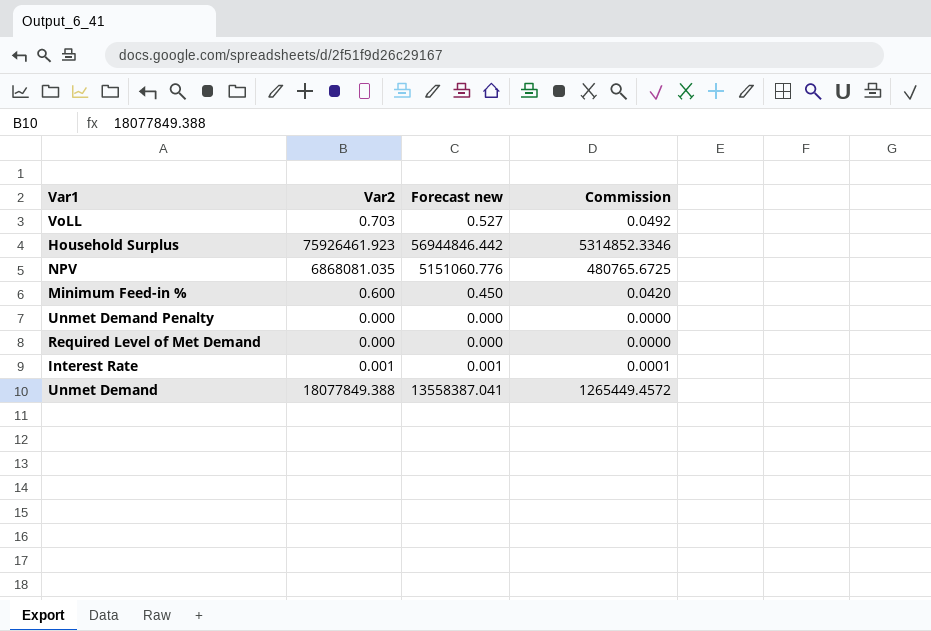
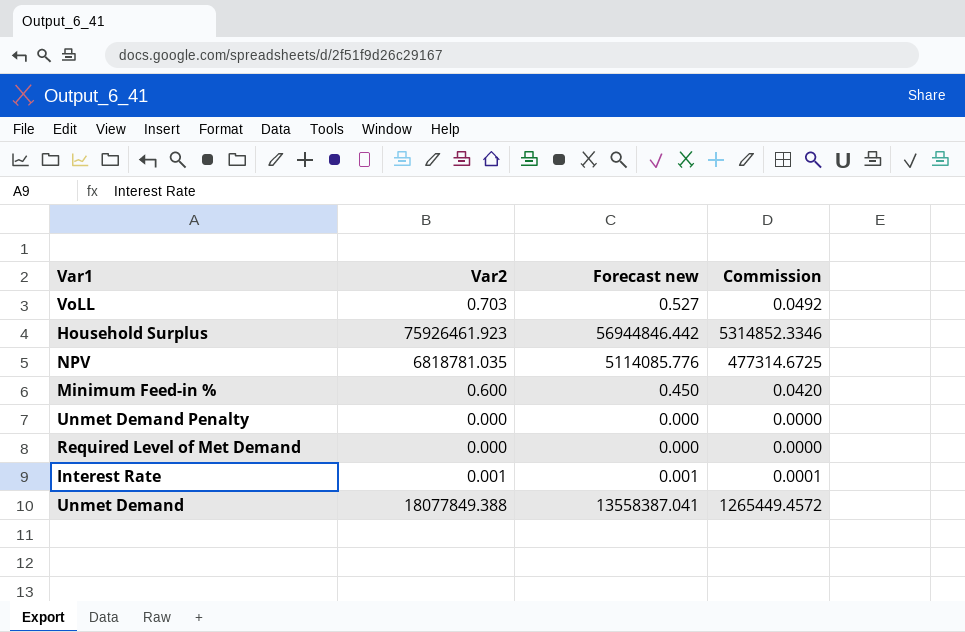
NPV | Var2: 6868081.035 -> 6818781.035
NPV | Forecast new: 5151060.776 -> 5114085.776
NPV | Commission: 480765.6725 -> 477314.6725

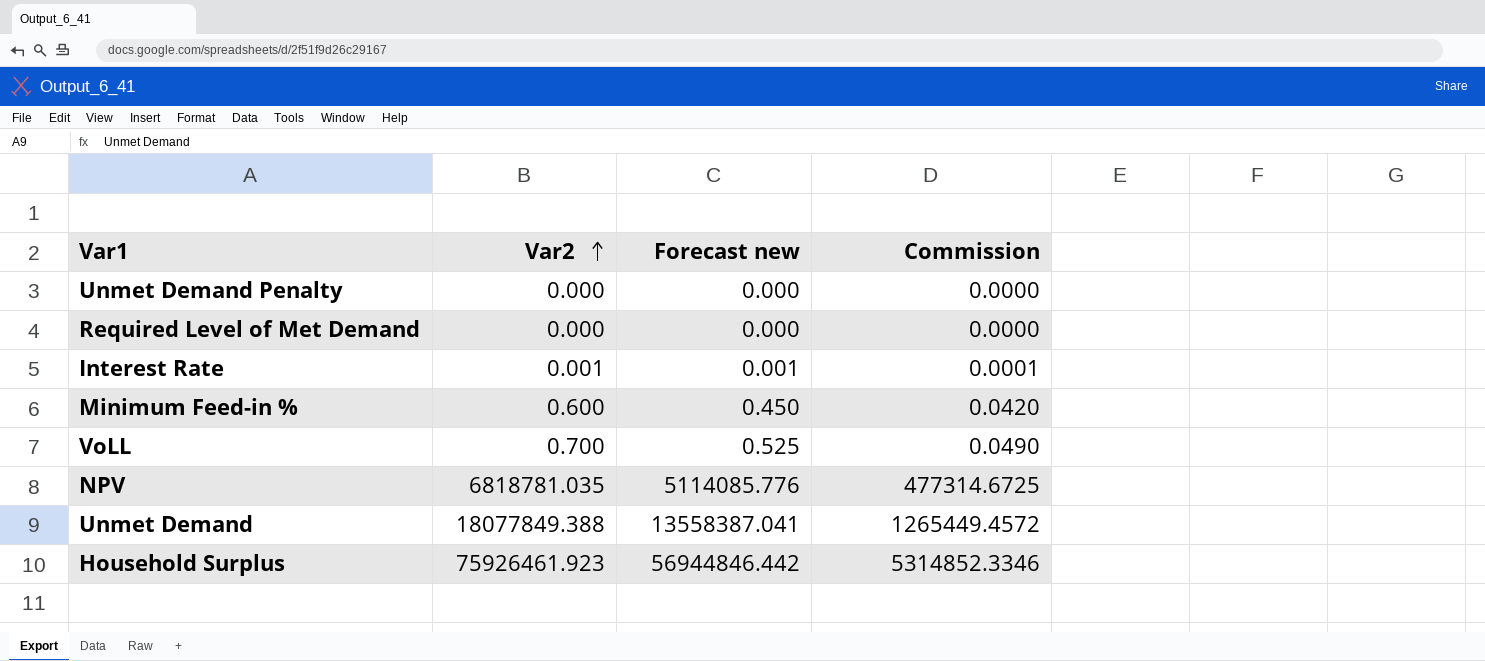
row order: none -> Var2 ascending
VoLL | Var2: 0.703 -> 0.700
VoLL | Forecast new: 0.527 -> 0.525
VoLL | Commission: 0.0492 -> 0.0490

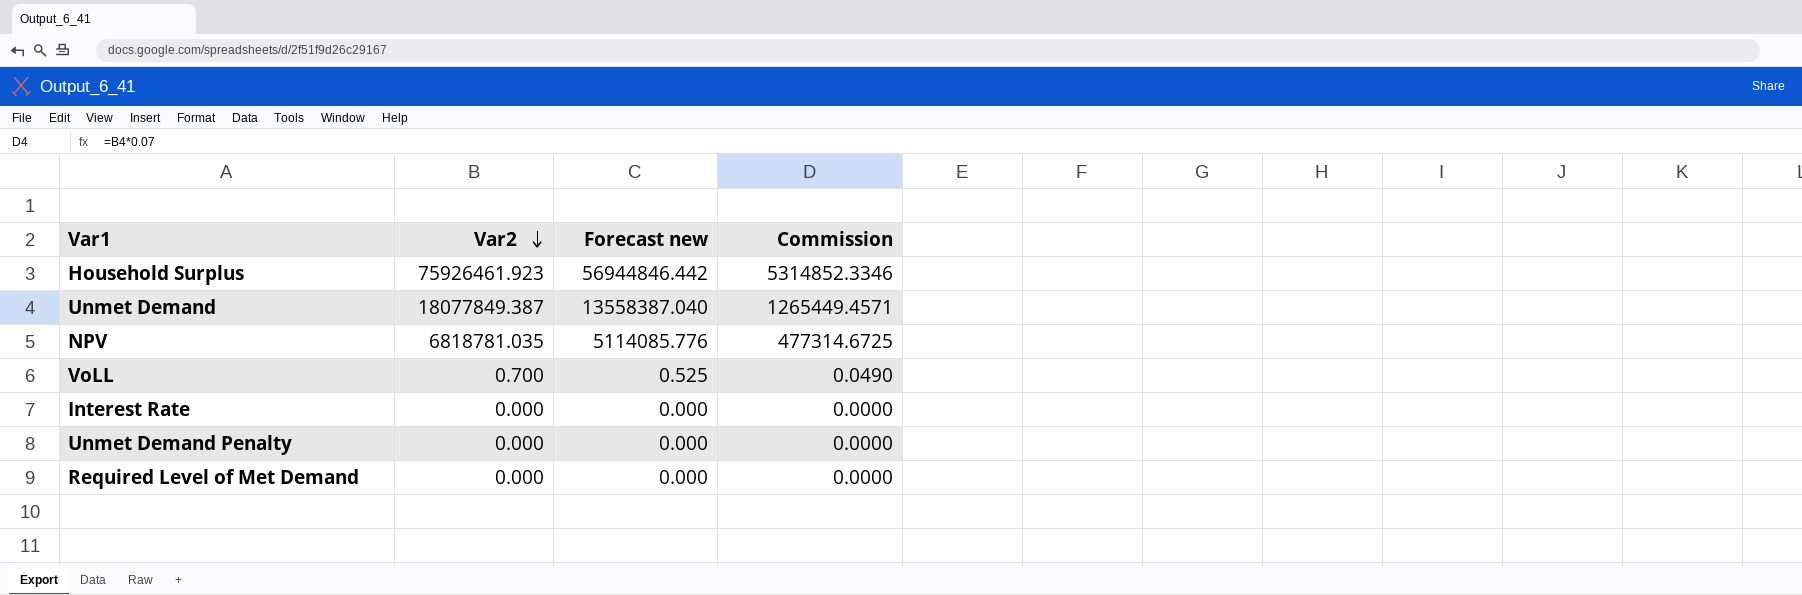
row order: Var2 ascending -> Var2 descending
row Minimum Feed-in %: 0.600 | 0.450 | 0.0420 -> none
Unmet Demand | Var2: 18077849.388 -> 18077849.387
Unmet Demand | Forecast new: 13558387.041 -> 13558387.040
Unmet Demand | Commission: 1265449.4572 -> 1265449.4571
Interest Rate | Var2: 0.001 -> 0.000
Interest Rate | Forecast new: 0.001 -> 0.000
Interest Rate | Commission: 0.0001 -> 0.0000

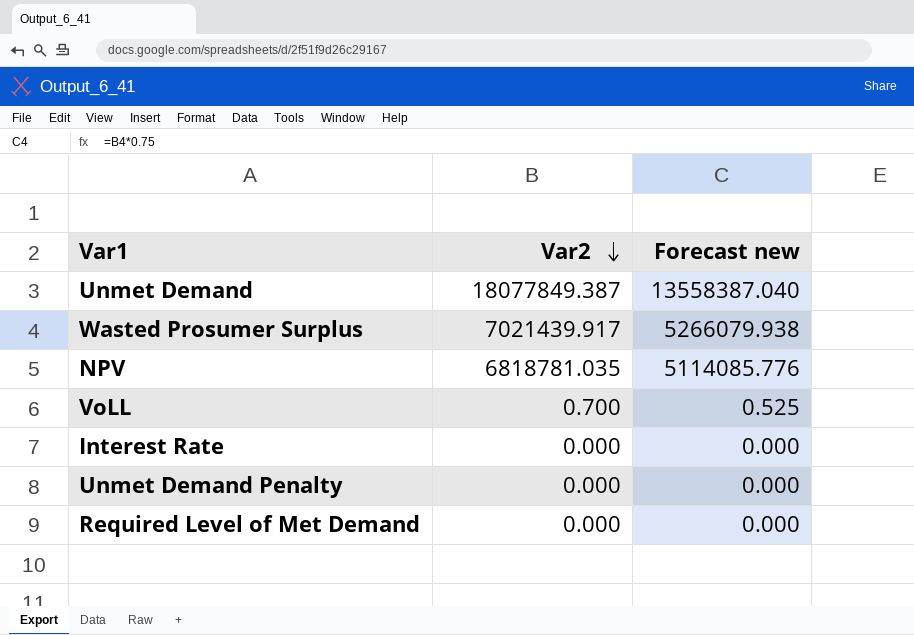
column Commission | formula: [Var2] * 0.07 -> none
row Household Surplus: 75926461.923 | 56944846.442 | 5314852.3346 -> none
row Wasted Prosumer Surplus: none -> 7021439.917 | 5266079.938

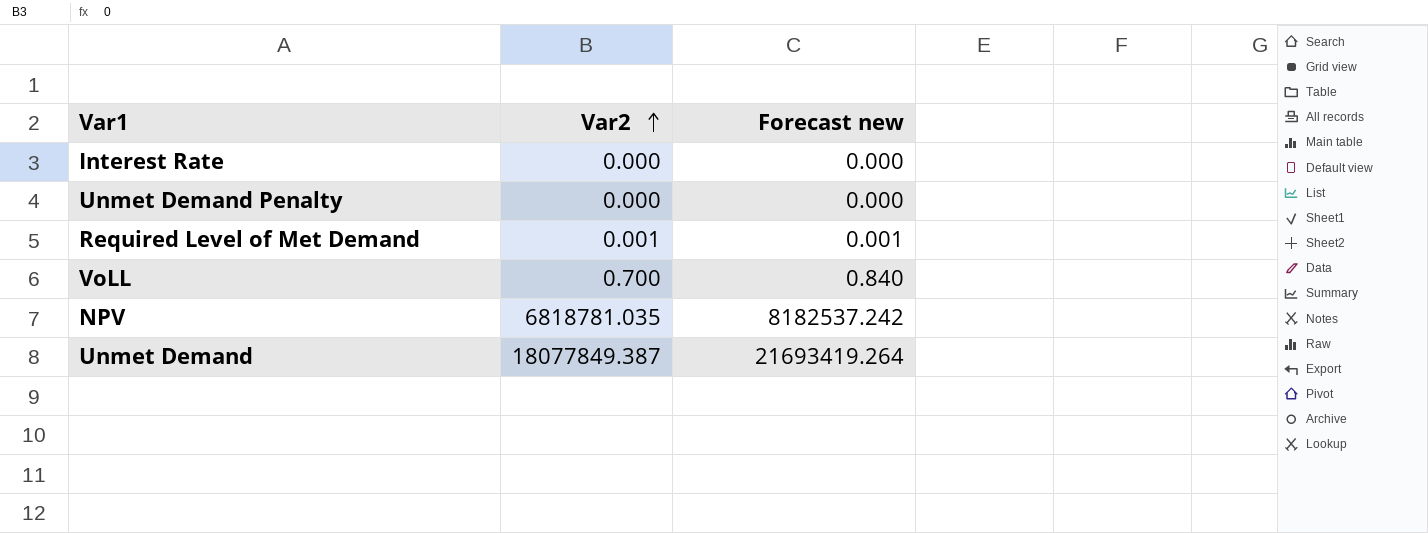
row order: Var2 descending -> Var2 ascending
column Forecast new | formula: [Var2] * 0.75 -> [Var2] * 1.2
row Wasted Prosumer Surplus: 7021439.917 | 5266079.938 -> none
Required Level of Met Demand | Var2: 0.000 -> 0.001

